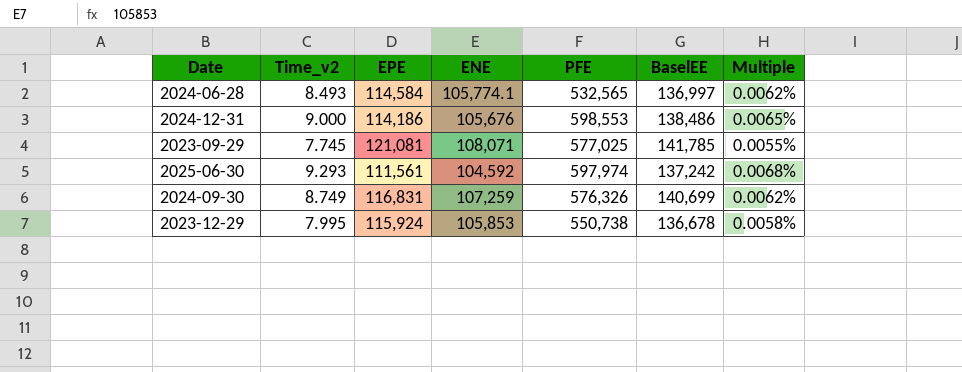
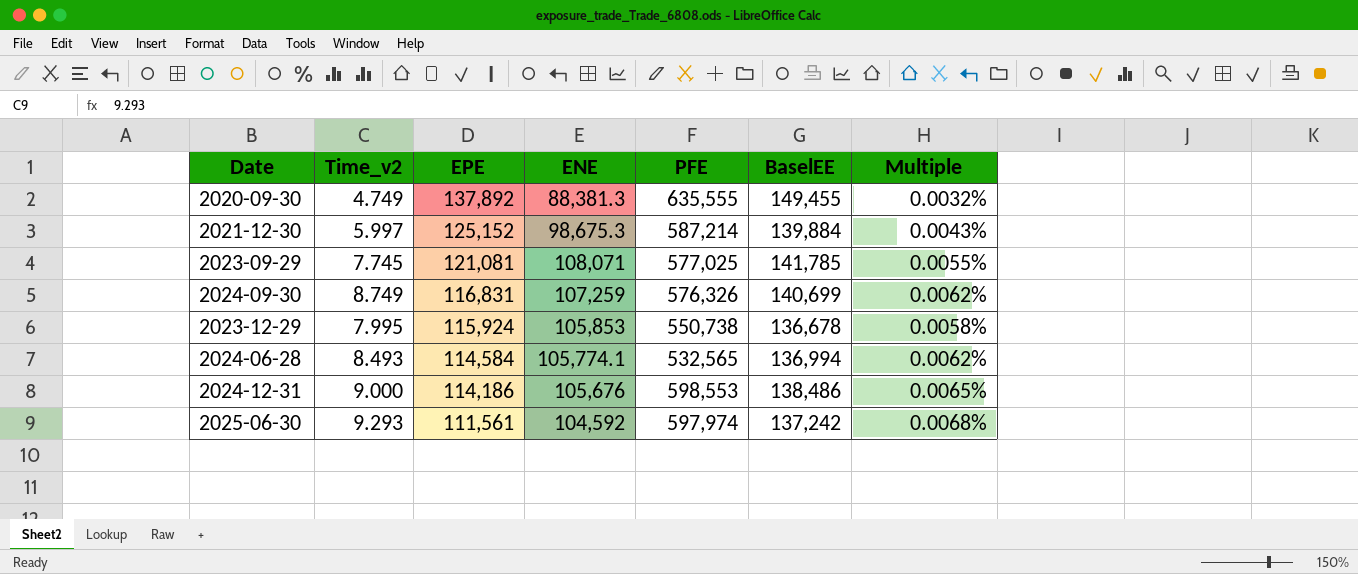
row order: none -> EPE descending
row 2020-09-30: none -> 4.749 | 137,892 | 88,381.3 | 635,555 | 149,455 | 0.0032%
row 2021-12-30: none -> 5.997 | 125,152 | 98,675.3 | 587,214 | 139,884 | 0.0043%
2024-06-28 | BaselEE: 136,997 -> 136,994

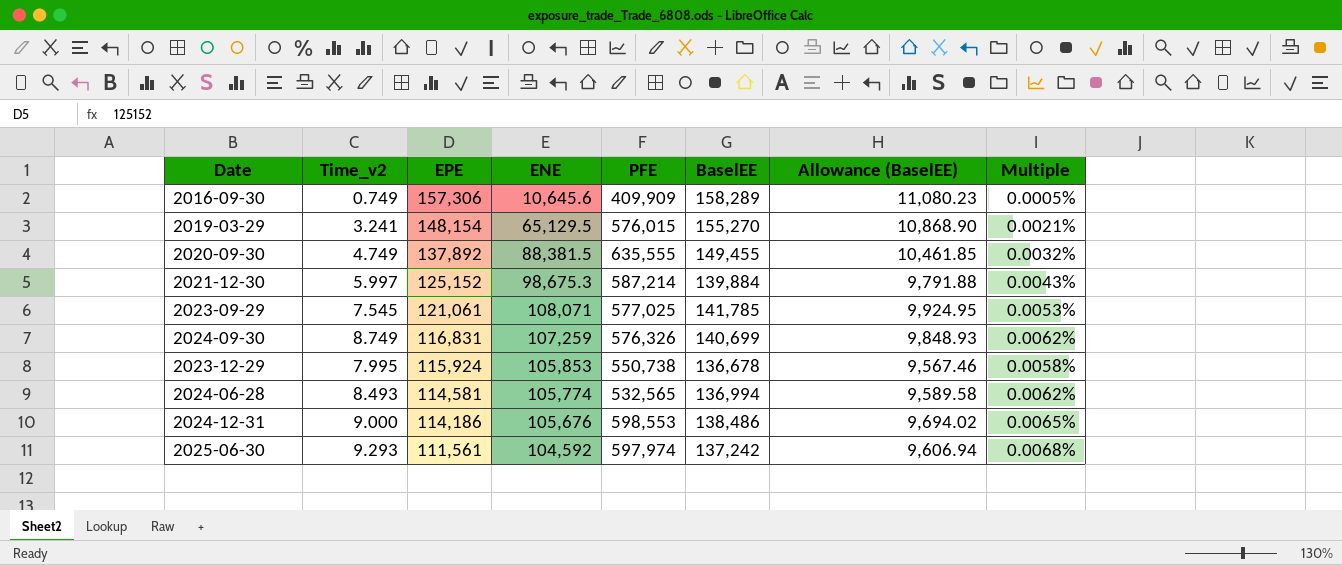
column Allowance (BaselEE) | formula: none -> [BaselEE] * 0.07
row 2016-09-30: none -> 0.749 | 157,306 | 10,645.6 | 409,909 | 158,289 | 11,080.23 | 0.0005%
row 2019-03-29: none -> 3.241 | 148,154 | 65,129.5 | 576,015 | 155,270 | 10,868.90 | 0.0021%
2020-09-30 | ENE: 88,381.3 -> 88,381.5
2023-09-29 | Time_v2: 7.745 -> 7.545
2023-09-29 | EPE: 121,081 -> 121,061
2023-09-29 | Multiple: 0.0055% -> 0.0053%
2024-06-28 | EPE: 114,584 -> 114,581
2024-06-28 | ENE: 105,774.1 -> 105,774

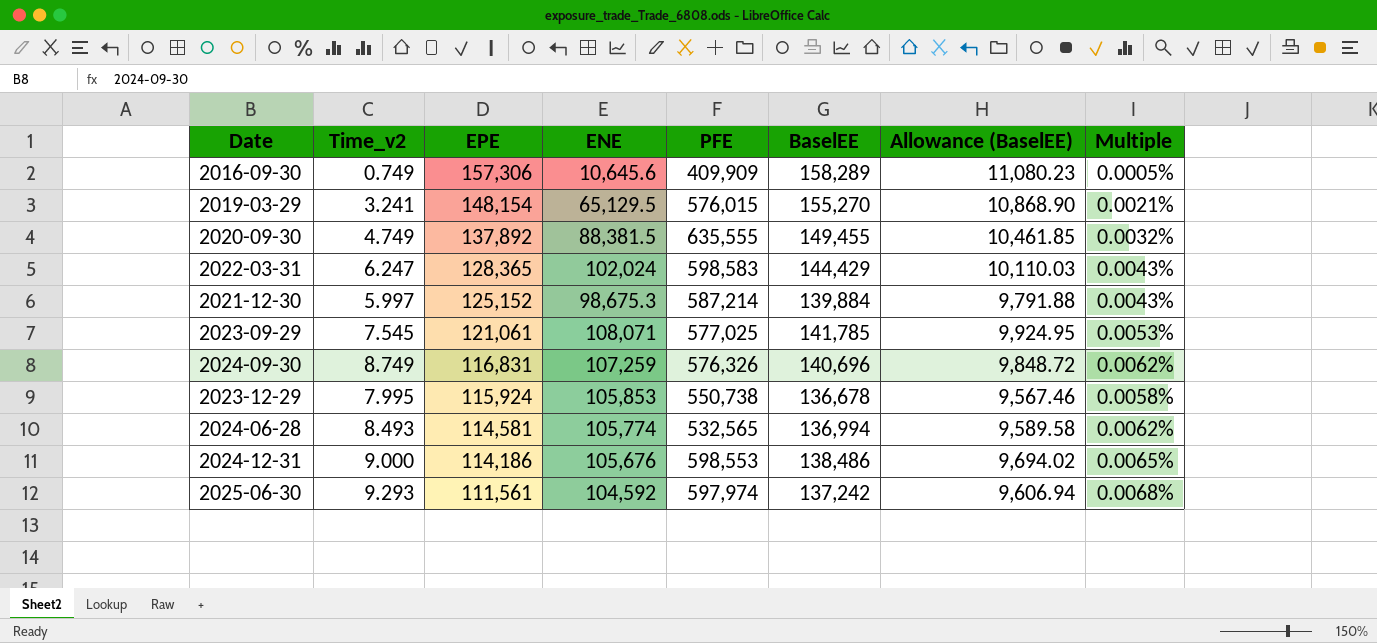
row 2022-03-31: none -> 6.247 | 128,365 | 102,024 | 598,583 | 144,429 | 10,110.03 | 0.0043%
2024-09-30 | BaselEE: 140,699 -> 140,696
2024-09-30 | Allowance (BaselEE): 9,848.93 -> 9,848.72

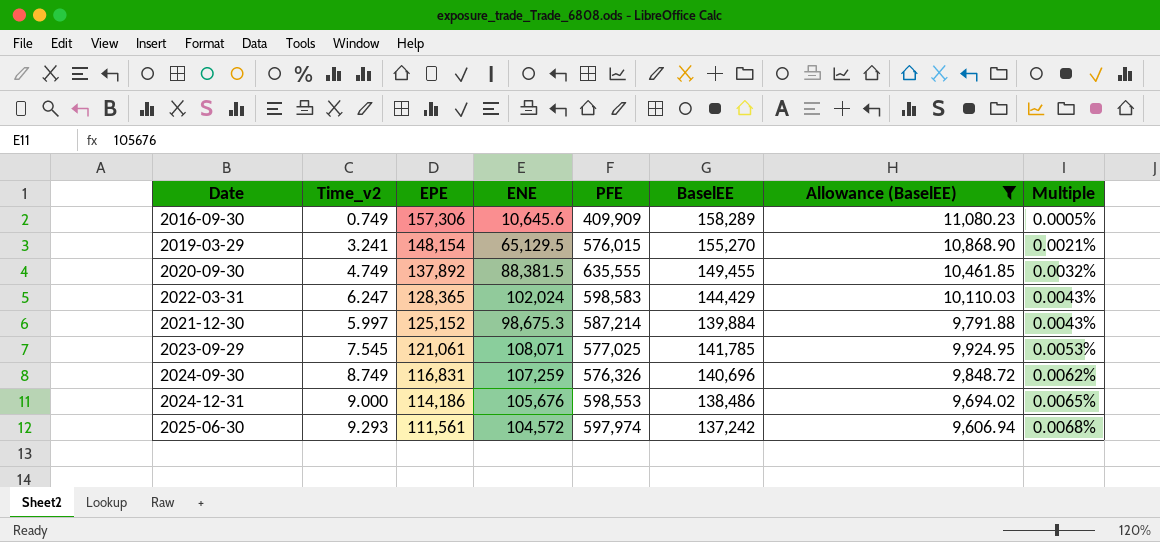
filter: none -> Allowance (BaselEE) >= 9,606.94
2025-06-30 | ENE: 104,592 -> 104,572

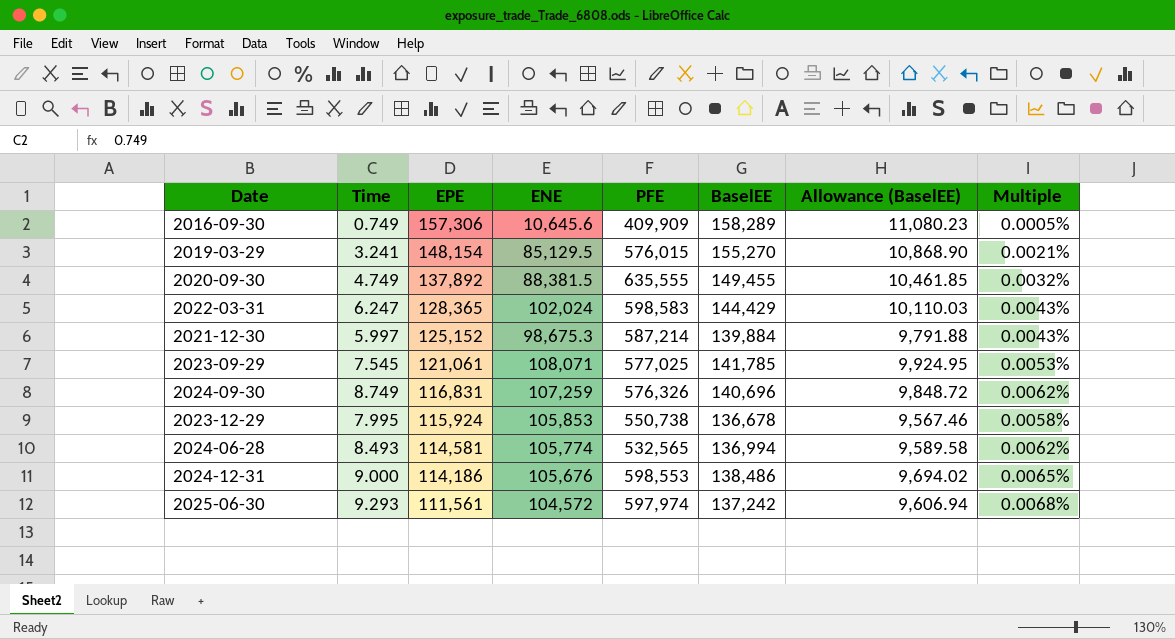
filter: Allowance (BaselEE) >= 9,606.94 -> none
column name: Time_v2 -> Time
2019-03-29 | ENE: 65,129.5 -> 85,129.5

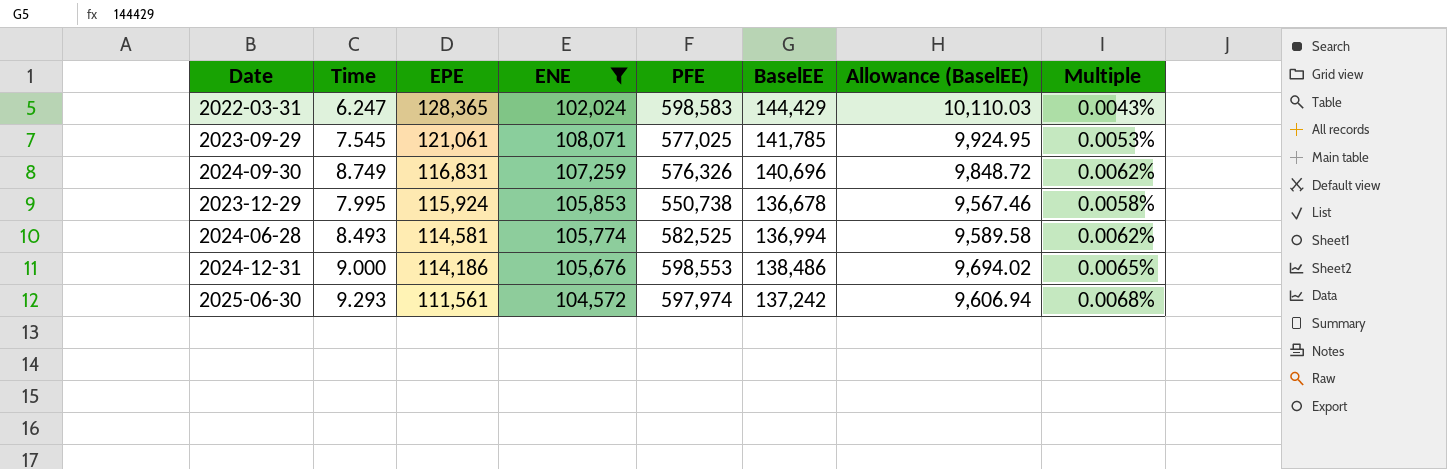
filter: none -> ENE >= 102,024
2024-06-28 | PFE: 532,565 -> 582,525

